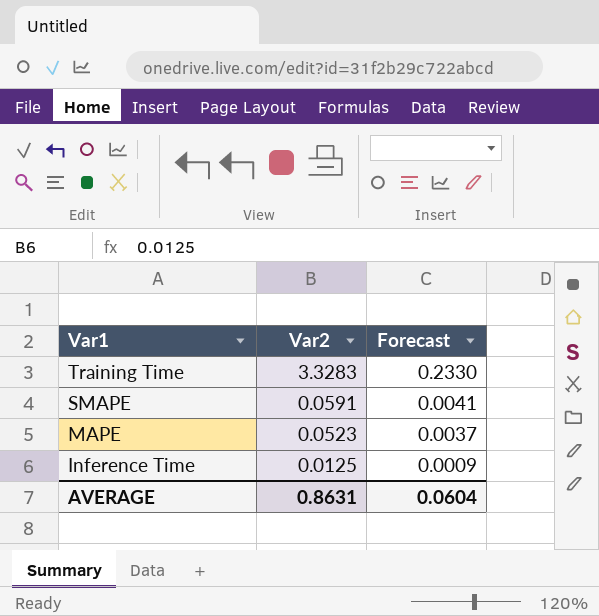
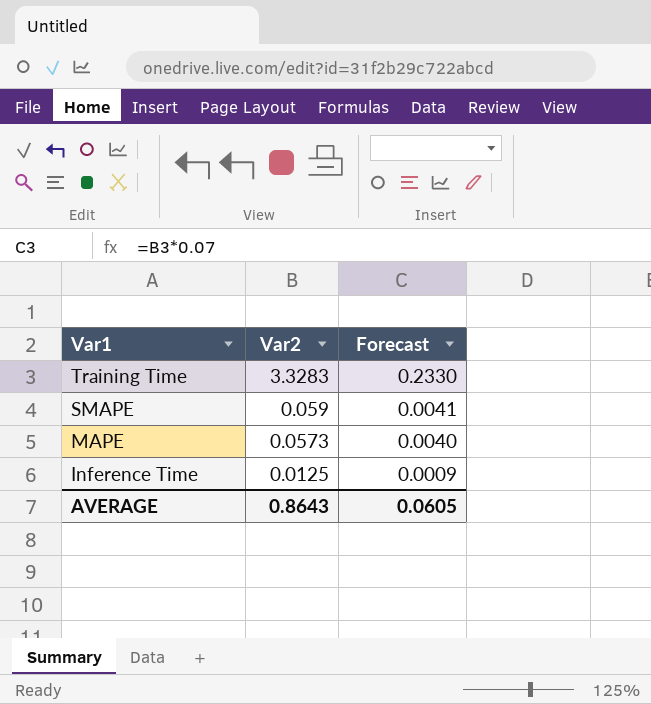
SMAPE | Var2: 0.0591 -> 0.059
MAPE | Var2: 0.0523 -> 0.0573
MAPE | Forecast: 0.0037 -> 0.0040
AVERAGE | Var2: 0.8631 -> 0.8643
AVERAGE | Forecast: 0.0604 -> 0.0605

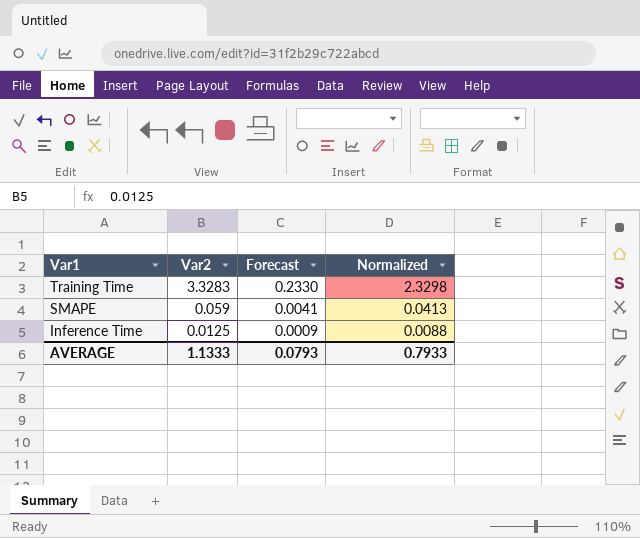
column Normalized | formula: none -> [Var2] * 0.7
row MAPE: 0.0573 | 0.0040 -> none
AVERAGE | Var2: 0.8643 -> 1.1333
AVERAGE | Forecast: 0.0605 -> 0.0793

